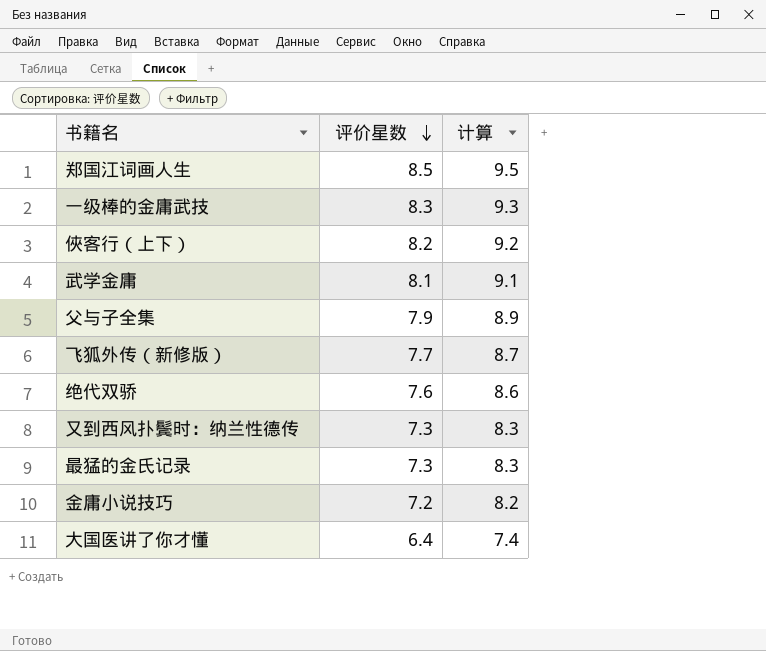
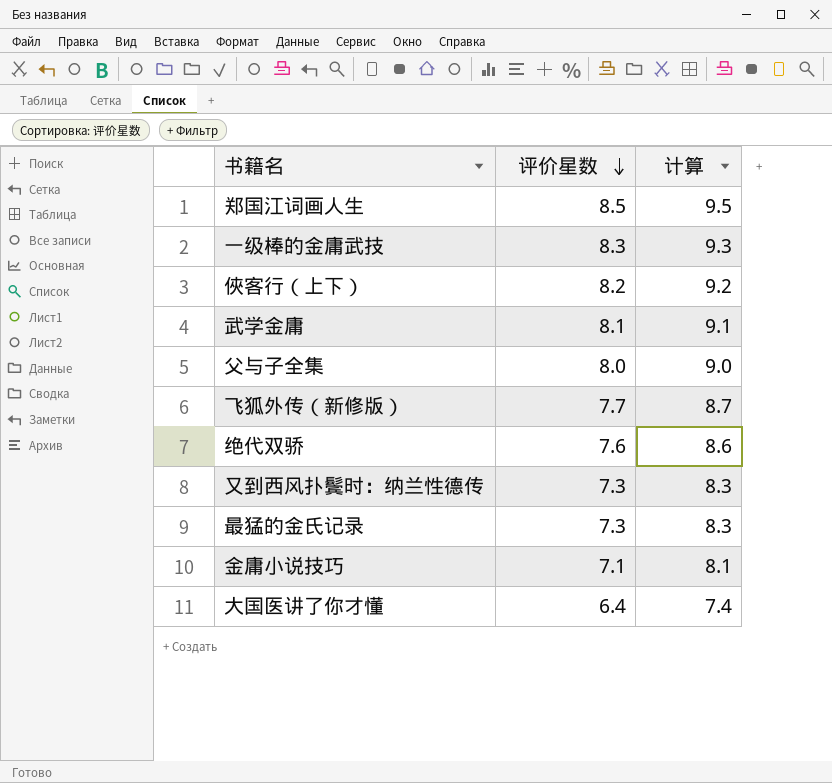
父与子全集 | 评价星数: 7.9 -> 8.0
父与子全集 | 计算: 8.9 -> 9.0
金庸小说技巧 | 评价星数: 7.2 -> 7.1
金庸小说技巧 | 计算: 8.2 -> 8.1

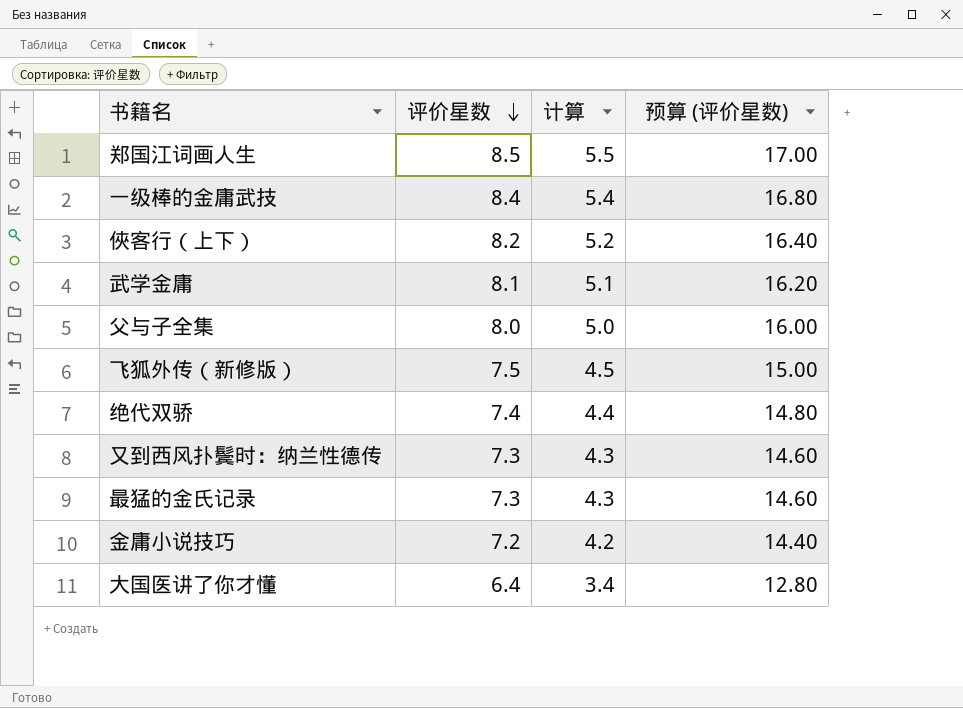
column 计算 | formula: [评价星数] + 1 -> [评价星数] - 3
column 预算 (评价星数) | formula: none -> [评价星数] * 2
一级棒的金庸武技 | 评价星数: 8.3 -> 8.4
飞狐外传（新修版） | 评价星数: 7.7 -> 7.5
绝代双骄 | 评价星数: 7.6 -> 7.4
金庸小说技巧 | 评价星数: 7.1 -> 7.2

